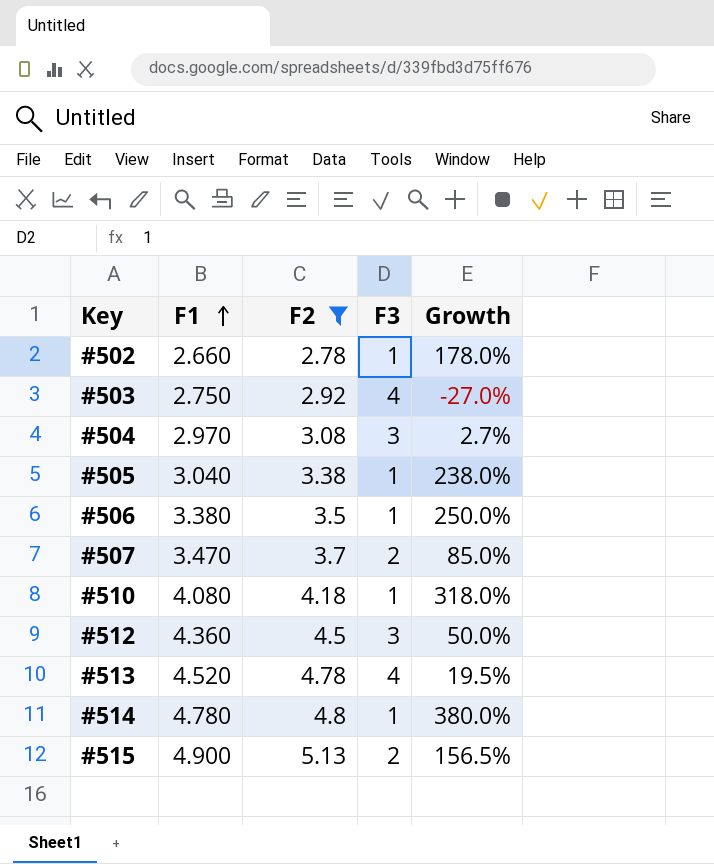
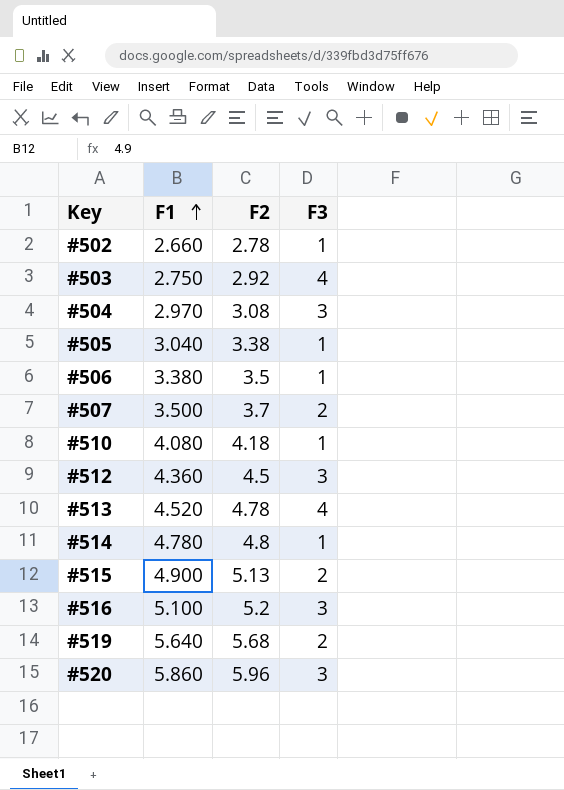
filter: F2 <= 5.13 -> none
column Growth | formula: ([F2] - [F3]) / [F3] -> none
#507 | F1: 3.470 -> 3.500

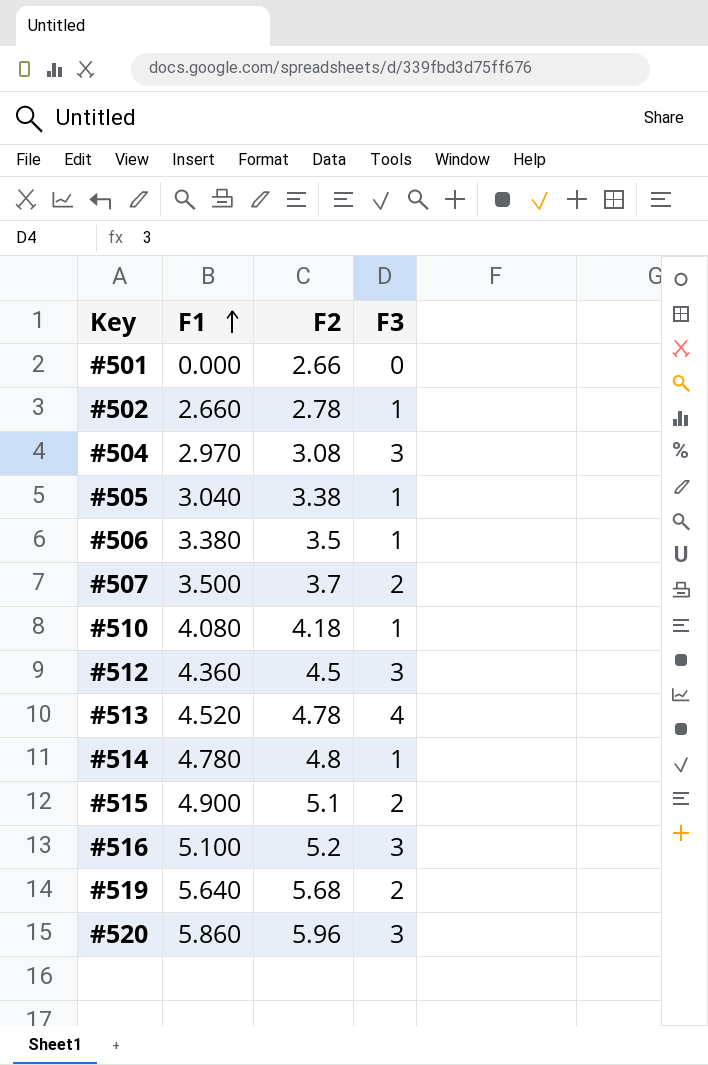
row #503: 2.750 | 2.92 | 4 -> none
row #501: none -> 0.000 | 2.66 | 0
#515 | F2: 5.13 -> 5.1

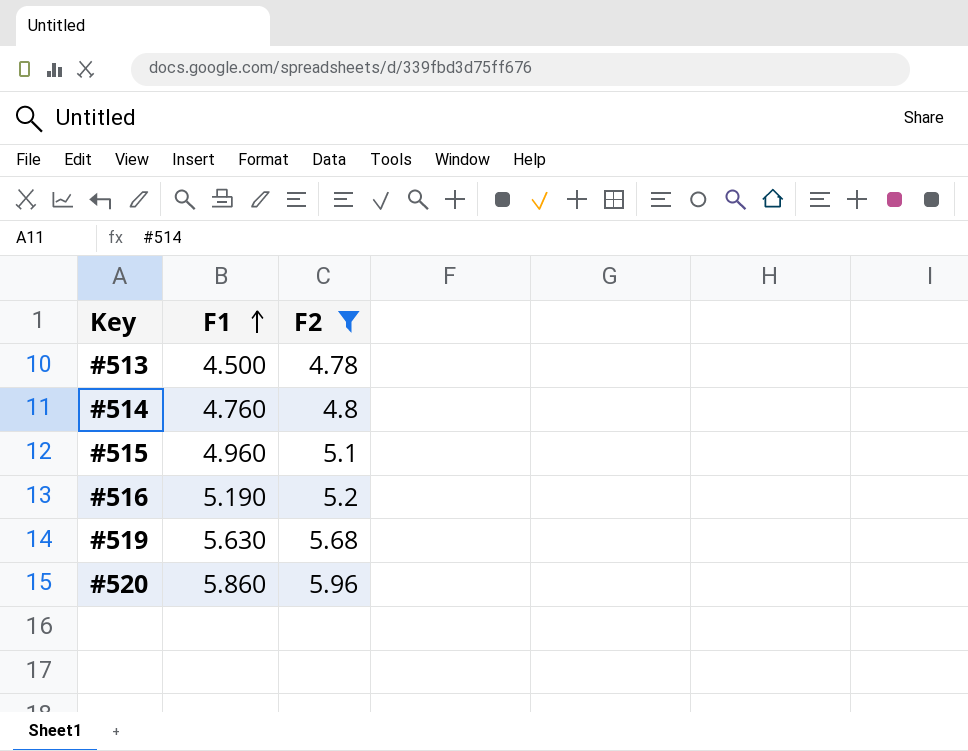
filter: none -> F2 >= 4.78
column F3 | position: 4 -> none
#513 | F1: 4.520 -> 4.500
#514 | F1: 4.780 -> 4.760
#515 | F1: 4.900 -> 4.960
#516 | F1: 5.100 -> 5.190
#519 | F1: 5.640 -> 5.630

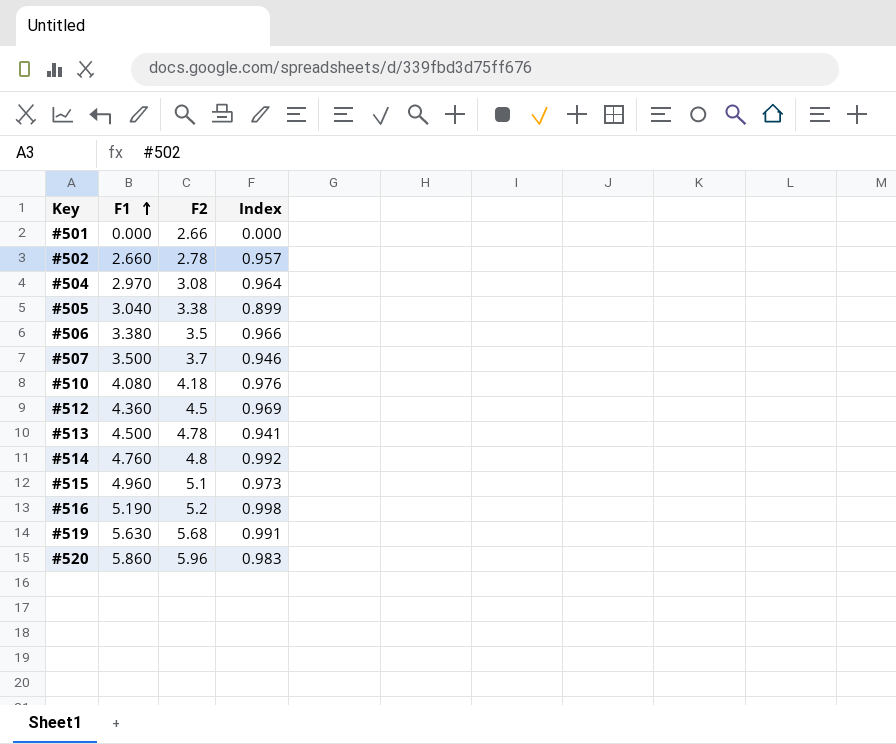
filter: F2 >= 4.78 -> none
column Index | formula: none -> [F1] / [F2]

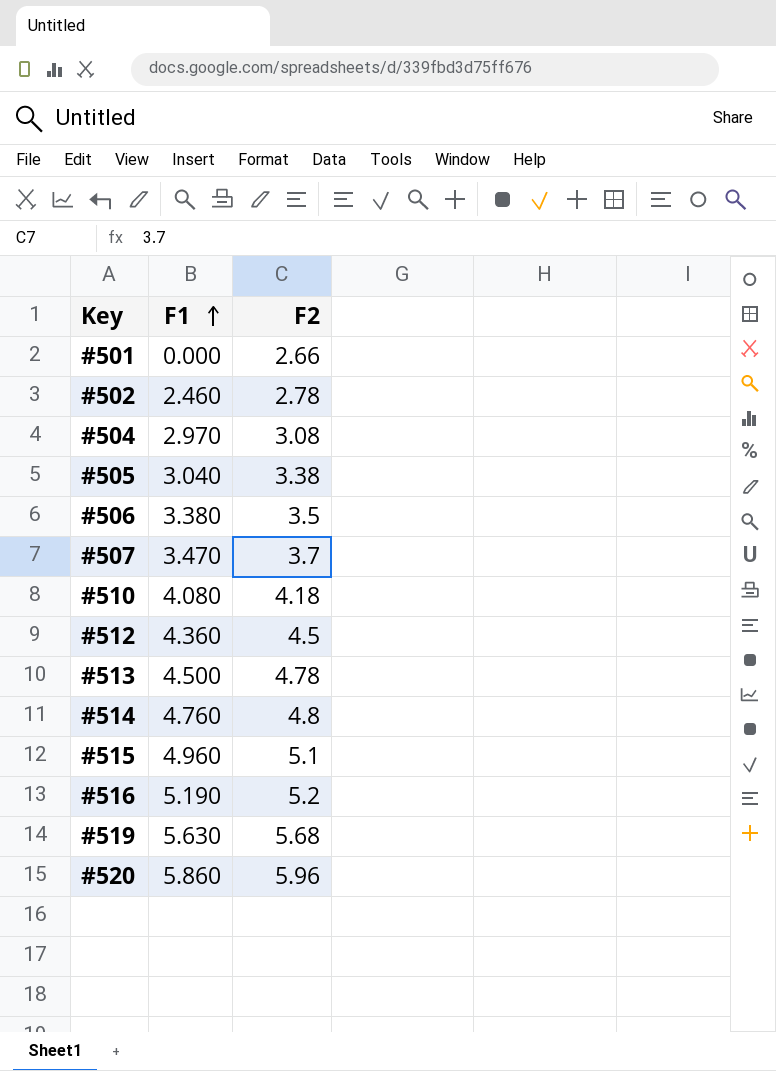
column Index | formula: [F1] / [F2] -> none
#502 | F1: 2.660 -> 2.460
#507 | F1: 3.500 -> 3.470

